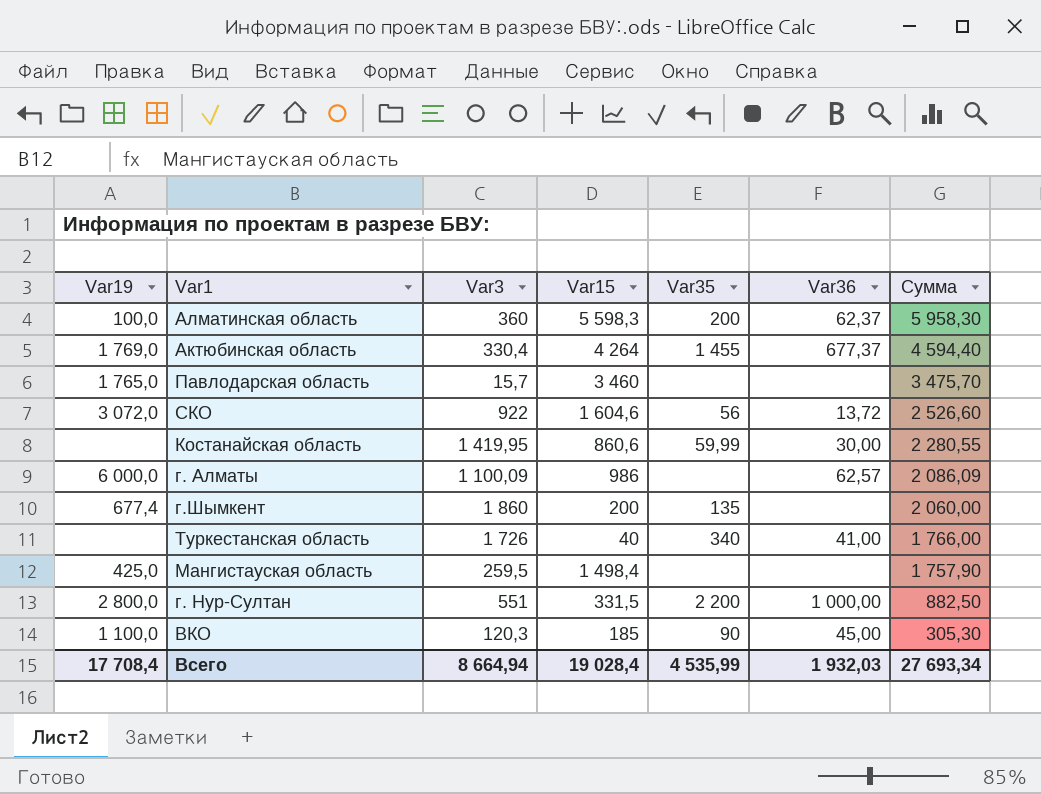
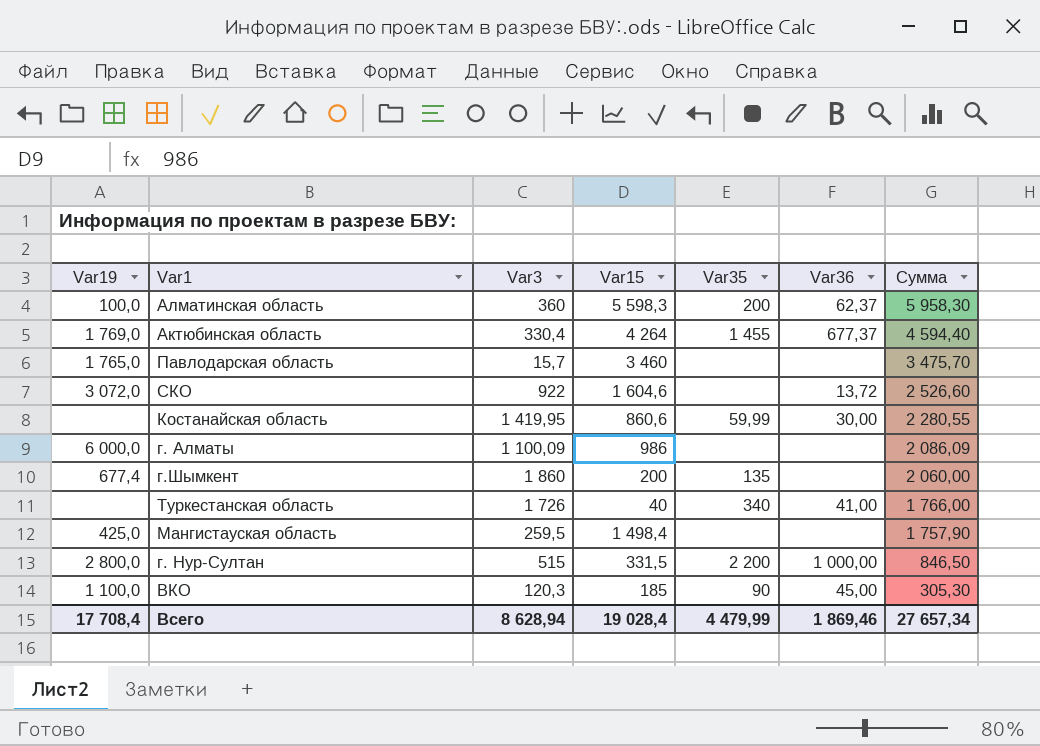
СКО | Var35: 56 -> none
г. Алматы | Var36: 62,57 -> none
г. Нур-Султан | Var3: 551 -> 515
г. Нур-Султан | Сумма: 882,50 -> 846,50
Всего | Var3: 8 664,94 -> 8 628,94
Всего | Var35: 4 535,99 -> 4 479,99
Всего | Var36: 1 932,03 -> 1 869,46
Всего | Сумма: 27 693,34 -> 27 657,34

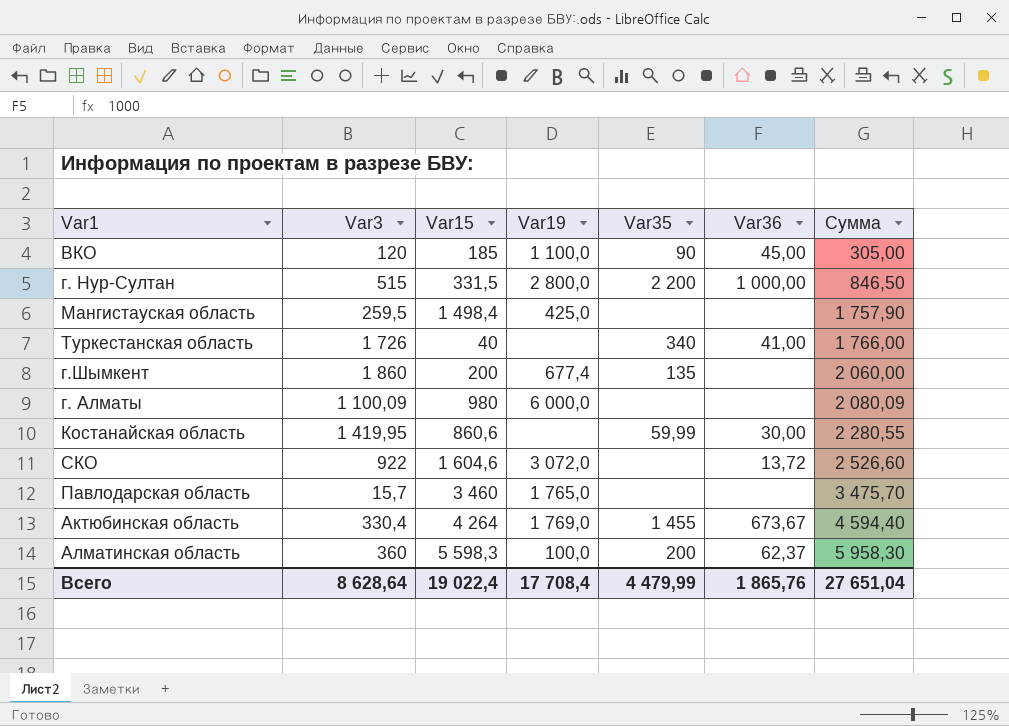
row order: Сумма descending -> Сумма ascending
column Var19 | position: 1 -> 4
ВКО | Var3: 120,3 -> 120
ВКО | Сумма: 305,30 -> 305,00
г. Алматы | Var15: 986 -> 980
г. Алматы | Сумма: 2 086,09 -> 2 080,09
Актюбинская область | Var36: 677,37 -> 673,67
Всего | Var3: 8 628,94 -> 8 628,64
Всего | Var15: 19 028,4 -> 19 022,4
Всего | Var36: 1 869,46 -> 1 865,76
Всего | Сумма: 27 657,34 -> 27 651,04

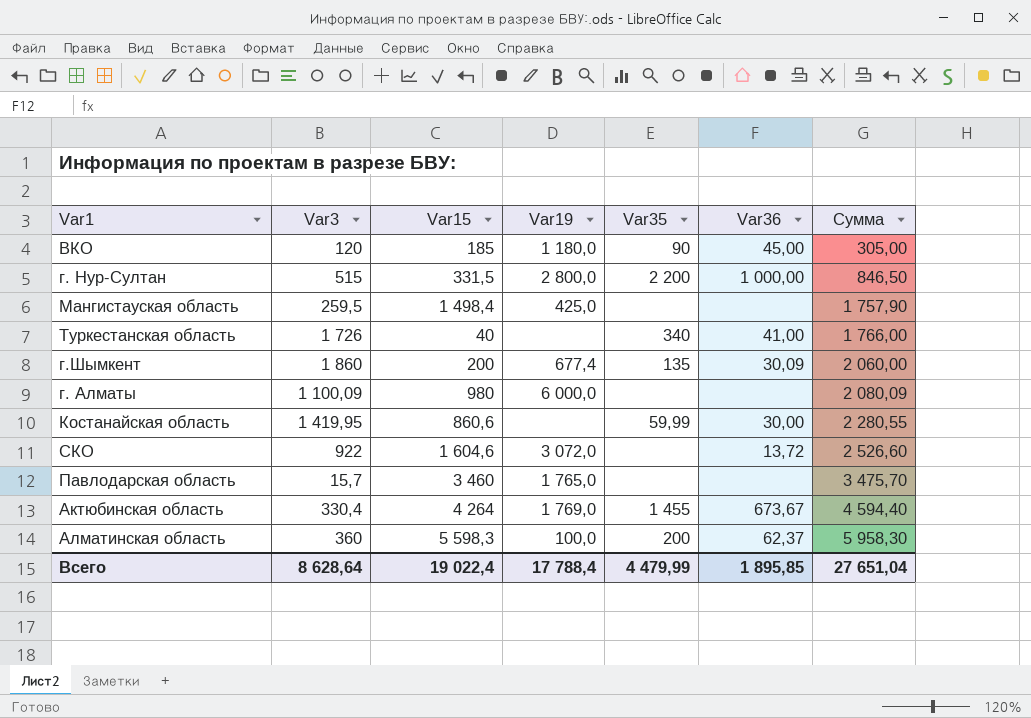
ВКО | Var19: 1 100,0 -> 1 180,0
г.Шымкент | Var36: none -> 30,09
Всего | Var19: 17 708,4 -> 17 788,4
Всего | Var36: 1 865,76 -> 1 895,85

